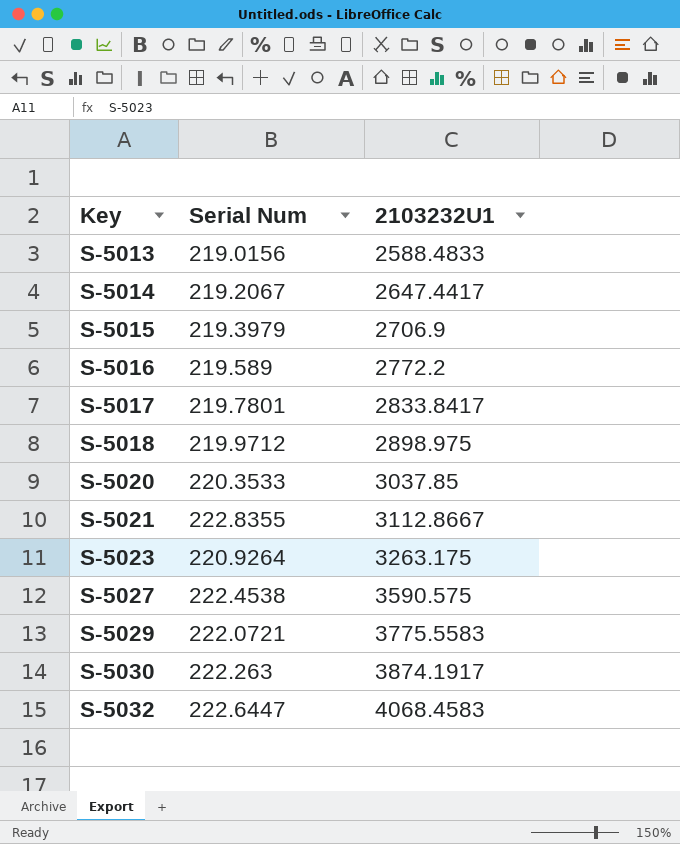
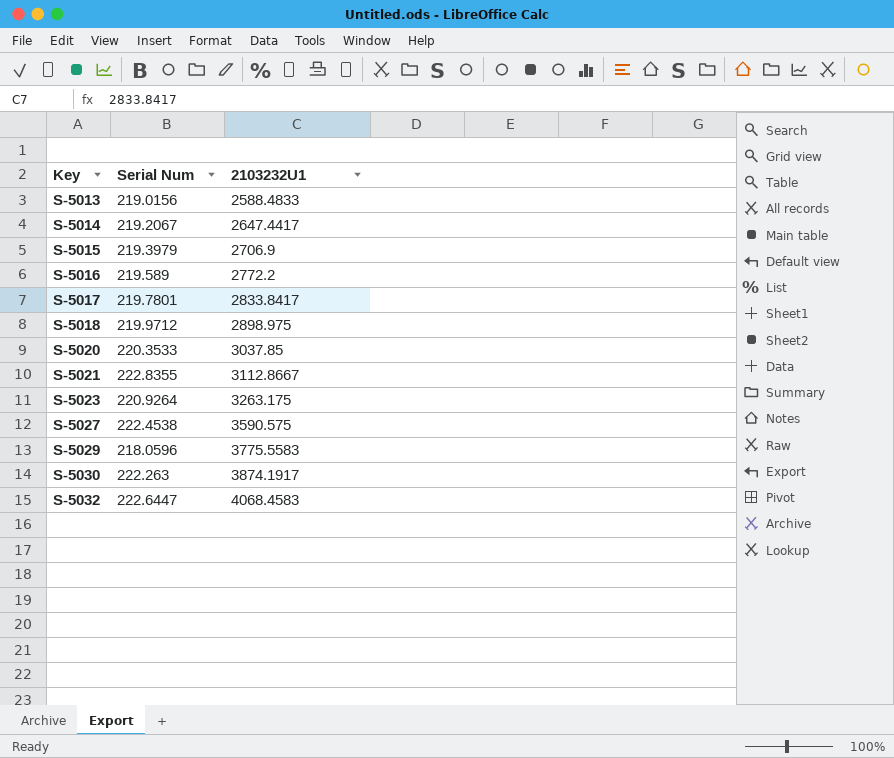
S-5029 | Serial Num: 222.0721 -> 218.0596

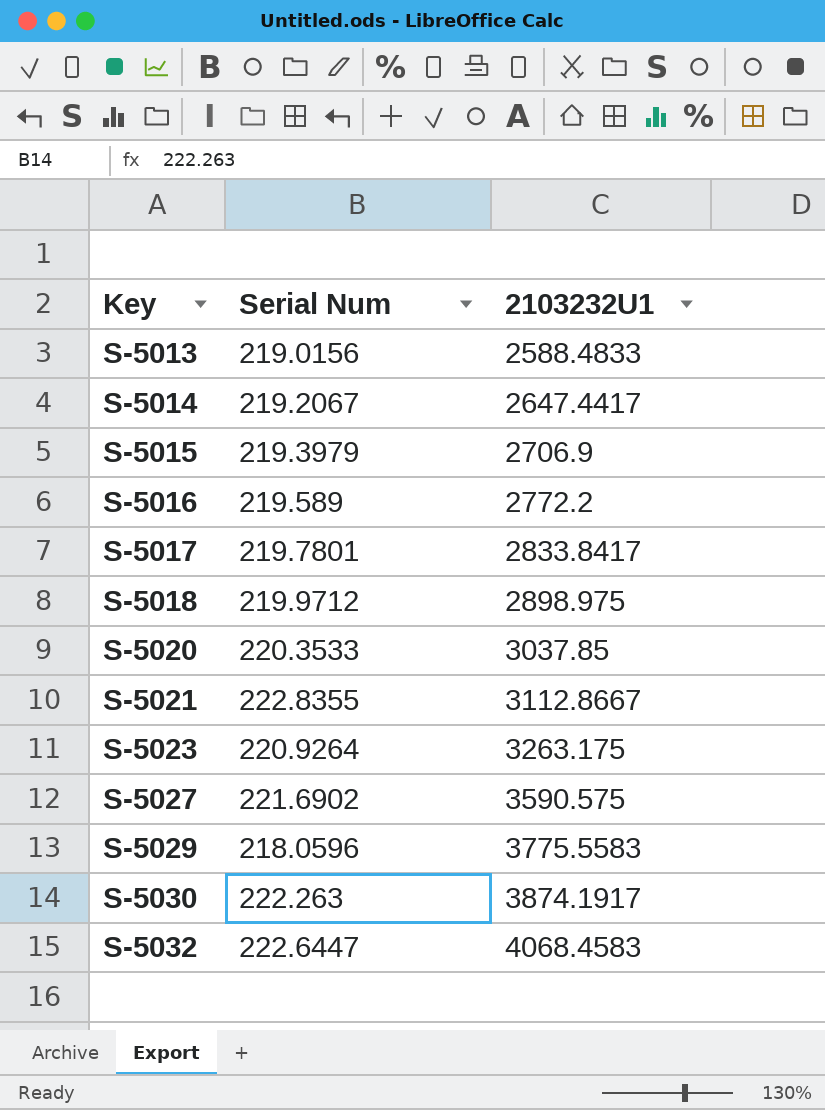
S-5027 | Serial Num: 222.4538 -> 221.6902

